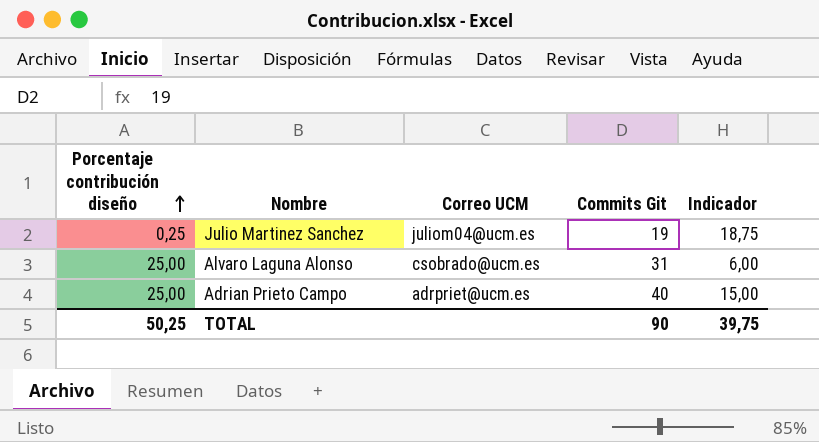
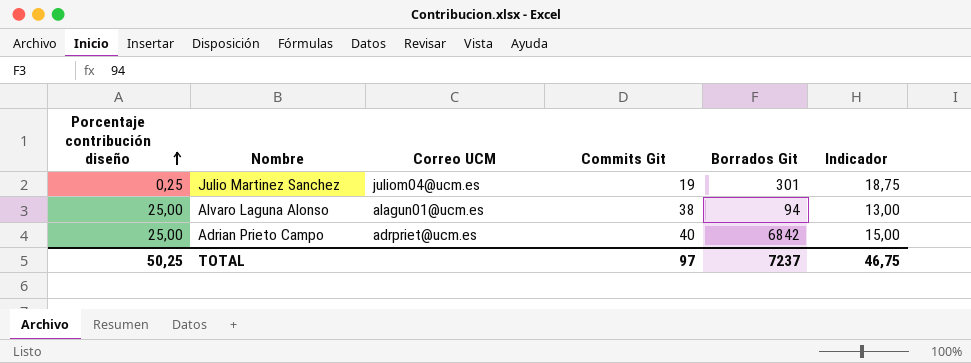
column Borrados Git | position: none -> 5
Alvaro Laguna Alonso | Correo UCM: csobrado@ucm.es -> alagun01@ucm.es
Alvaro Laguna Alonso | Commits Git: 31 -> 38
Alvaro Laguna Alonso | Indicador: 6,00 -> 13,00
TOTAL | Commits Git: 90 -> 97
TOTAL | Indicador: 39,75 -> 46,75

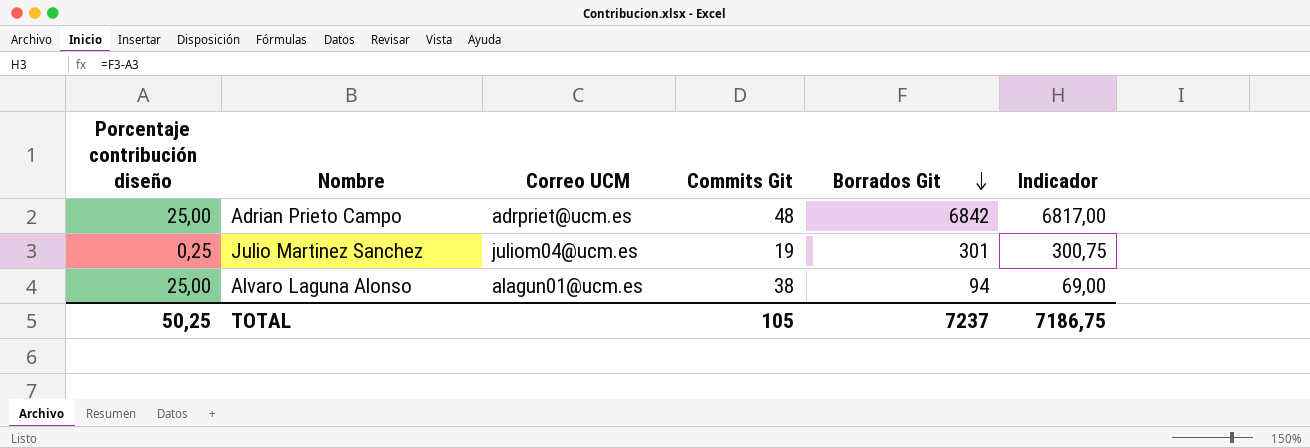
row order: Porcentaje contribución diseño ascending -> Borrados Git descending
column Indicador | formula: [Commits Git] - [Porcentaje contribución diseño] -> [Borrados Git] - [Porcentaje contribución diseño]
Adrian Prieto Campo | Commits Git: 40 -> 48
TOTAL | Commits Git: 97 -> 105
TOTAL | Indicador: 46,75 -> 7186,75

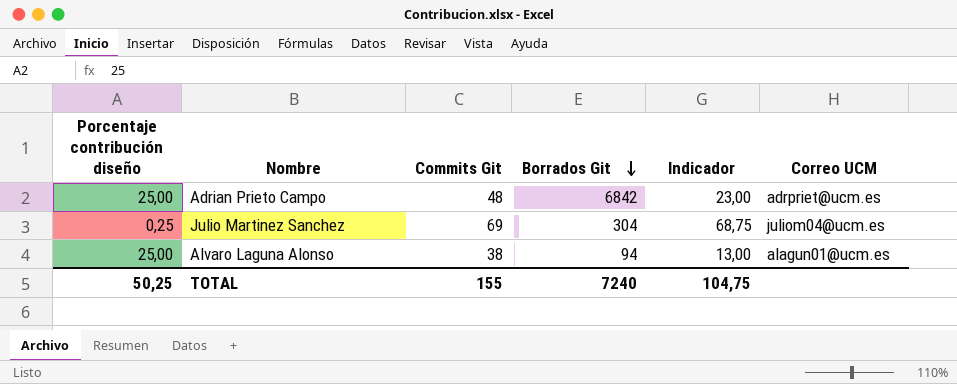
column Indicador | formula: [Borrados Git] - [Porcentaje contribución diseño] -> [Commits Git] - [Porcentaje contribución diseño]
column Correo UCM | position: 3 -> 6
Julio Martinez Sanchez | Commits Git: 19 -> 69
Julio Martinez Sanchez | Borrados Git: 301 -> 304
TOTAL | Commits Git: 105 -> 155
TOTAL | Borrados Git: 7237 -> 7240
TOTAL | Indicador: 7186,75 -> 104,75

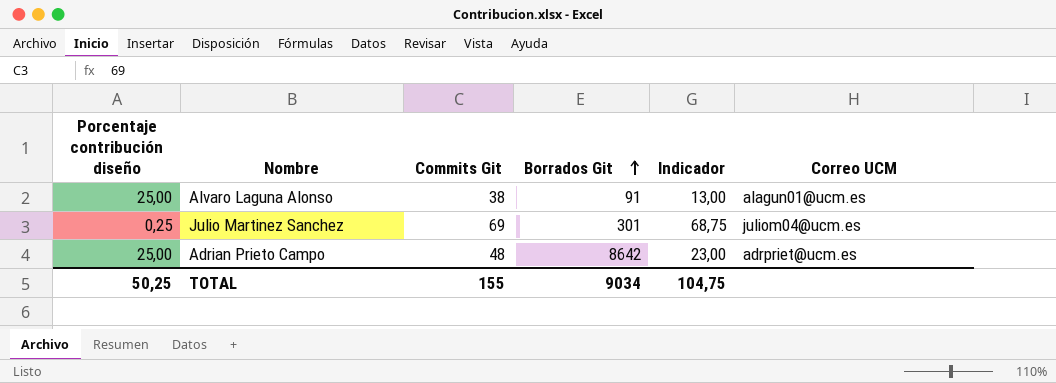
row order: Borrados Git descending -> Borrados Git ascending
Alvaro Laguna Alonso | Borrados Git: 94 -> 91
Julio Martinez Sanchez | Borrados Git: 304 -> 301
Adrian Prieto Campo | Borrados Git: 6842 -> 8642
TOTAL | Borrados Git: 7240 -> 9034

